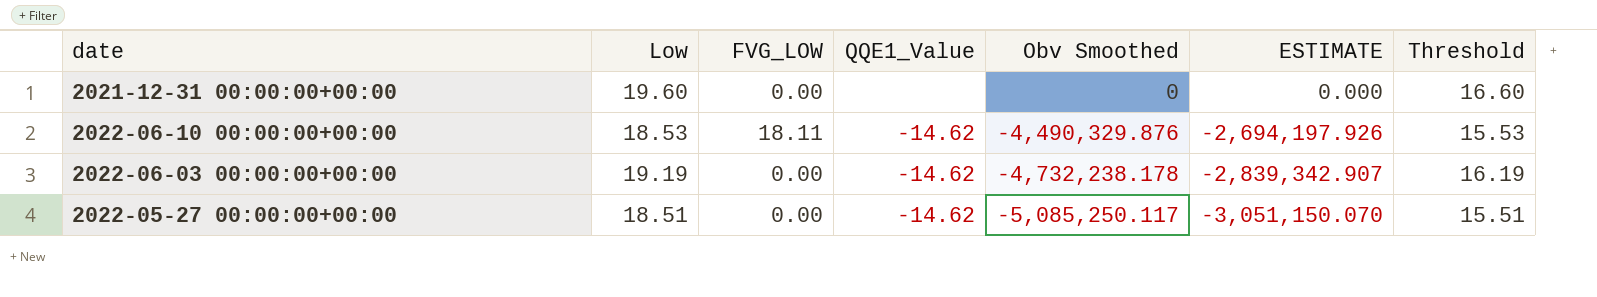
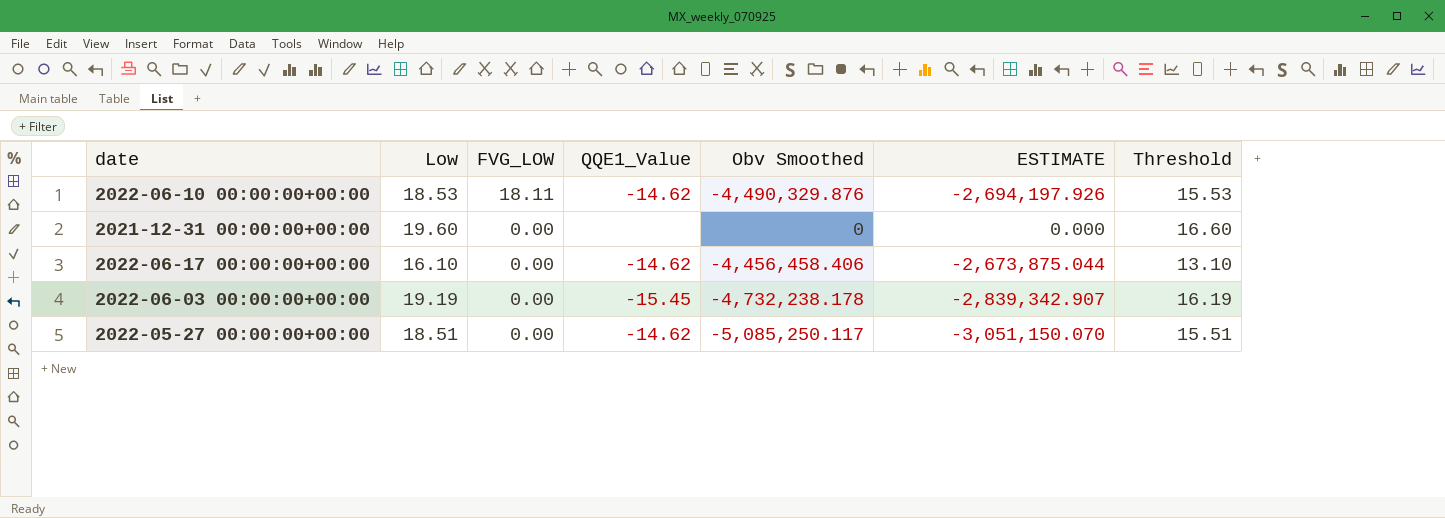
row order: Obv Smoothed descending -> FVG_LOW descending
row 2022-06-17 00:00:00+00:00: none -> 16.10 | 0.00 | -14.62 | -4,456,458.406 | -2,673,875.044 | 13.10
2022-06-03 00:00:00+00:00 | QQE1_Value: -14.62 -> -15.45

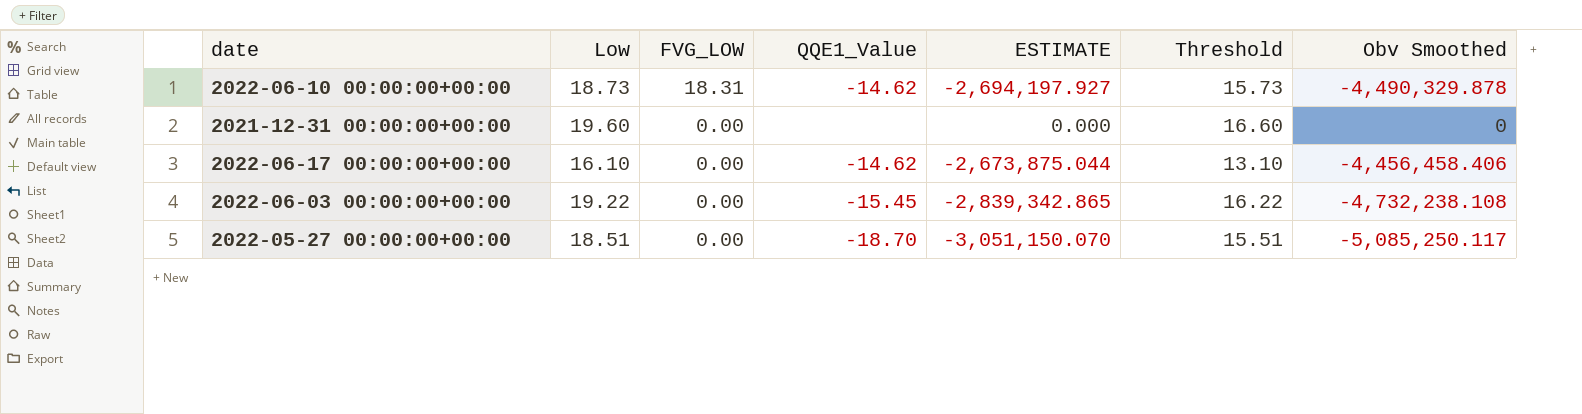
column Obv Smoothed | position: 5 -> 7
2022-06-10 00:00:00+00:00 | Low: 18.53 -> 18.73
2022-06-10 00:00:00+00:00 | FVG_LOW: 18.11 -> 18.31
2022-06-10 00:00:00+00:00 | ESTIMATE: -2,694,197.926 -> -2,694,197.927
2022-06-10 00:00:00+00:00 | Threshold: 15.53 -> 15.73
2022-06-10 00:00:00+00:00 | Obv Smoothed: -4,490,329.876 -> -4,490,329.878
2022-06-03 00:00:00+00:00 | Low: 19.19 -> 19.22
2022-06-03 00:00:00+00:00 | ESTIMATE: -2,839,342.907 -> -2,839,342.865
2022-06-03 00:00:00+00:00 | Threshold: 16.19 -> 16.22
2022-06-03 00:00:00+00:00 | Obv Smoothed: -4,732,238.178 -> -4,732,238.108
2022-05-27 00:00:00+00:00 | QQE1_Value: -14.62 -> -18.70

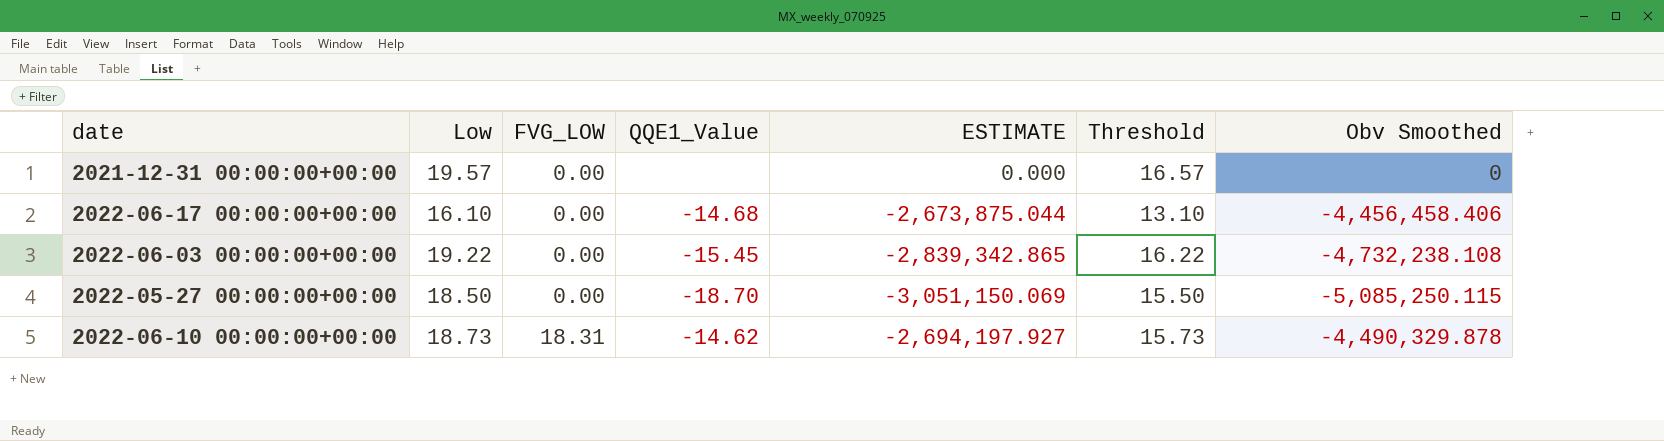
row order: FVG_LOW descending -> FVG_LOW ascending
2021-12-31 00:00:00+00:00 | Low: 19.60 -> 19.57
2021-12-31 00:00:00+00:00 | Threshold: 16.60 -> 16.57
2022-06-17 00:00:00+00:00 | QQE1_Value: -14.62 -> -14.68
2022-05-27 00:00:00+00:00 | Low: 18.51 -> 18.50
2022-05-27 00:00:00+00:00 | ESTIMATE: -3,051,150.070 -> -3,051,150.069
2022-05-27 00:00:00+00:00 | Threshold: 15.51 -> 15.50
2022-05-27 00:00:00+00:00 | Obv Smoothed: -5,085,250.117 -> -5,085,250.115

